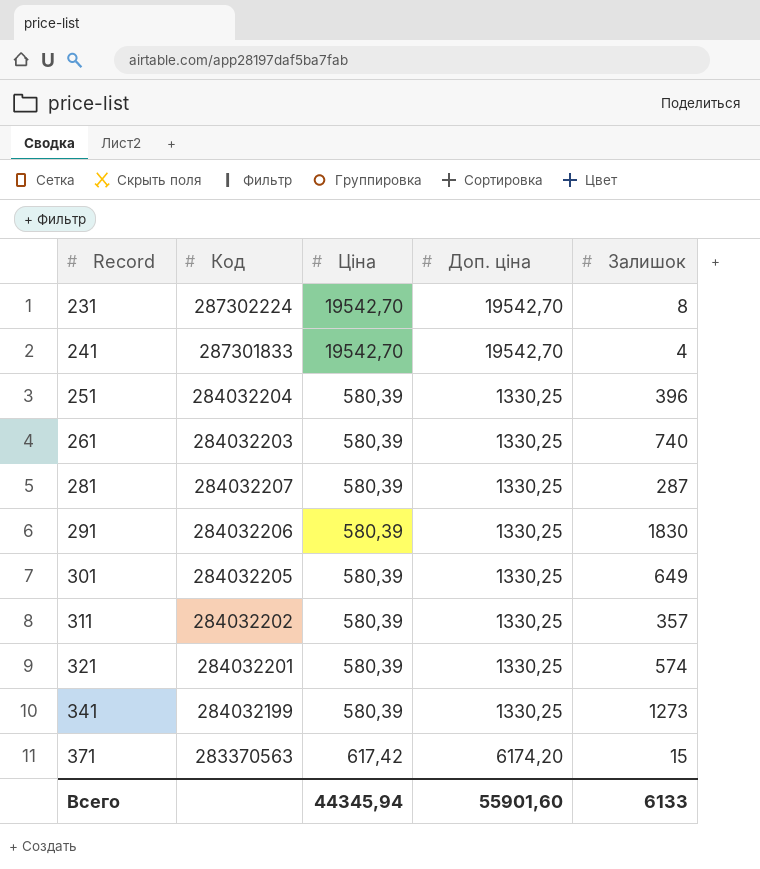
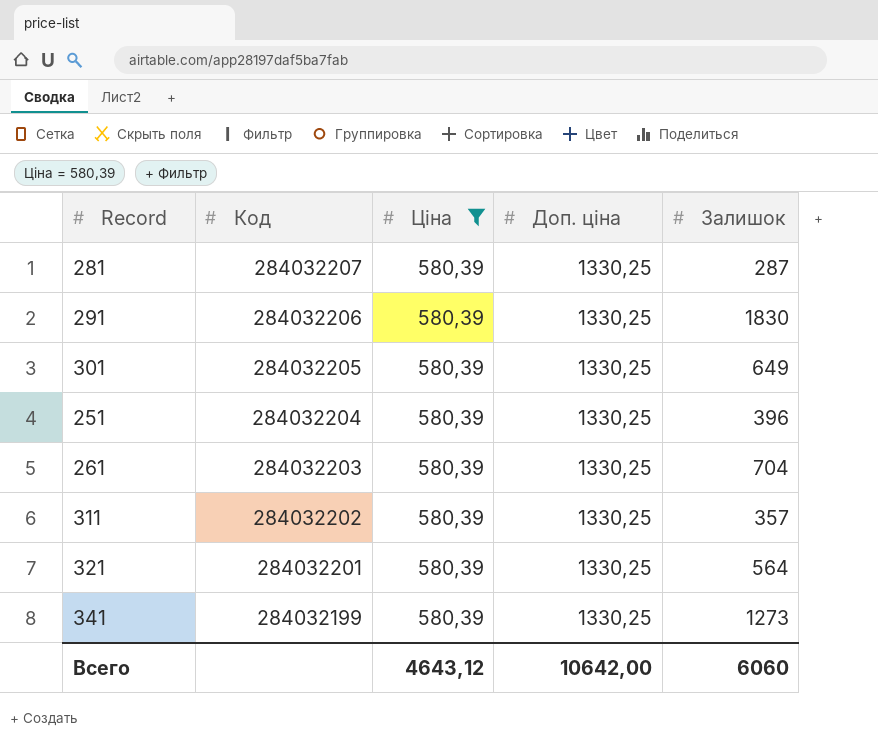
filter: none -> Ціна = 580,39
row order: Record ascending -> Код descending
261 | Залишок: 740 -> 704
321 | Залишок: 574 -> 564
Всего | Ціна: 44345,94 -> 4643,12
Всего | Доп. ціна: 55901,60 -> 10642,00
Всего | Залишок: 6133 -> 6060

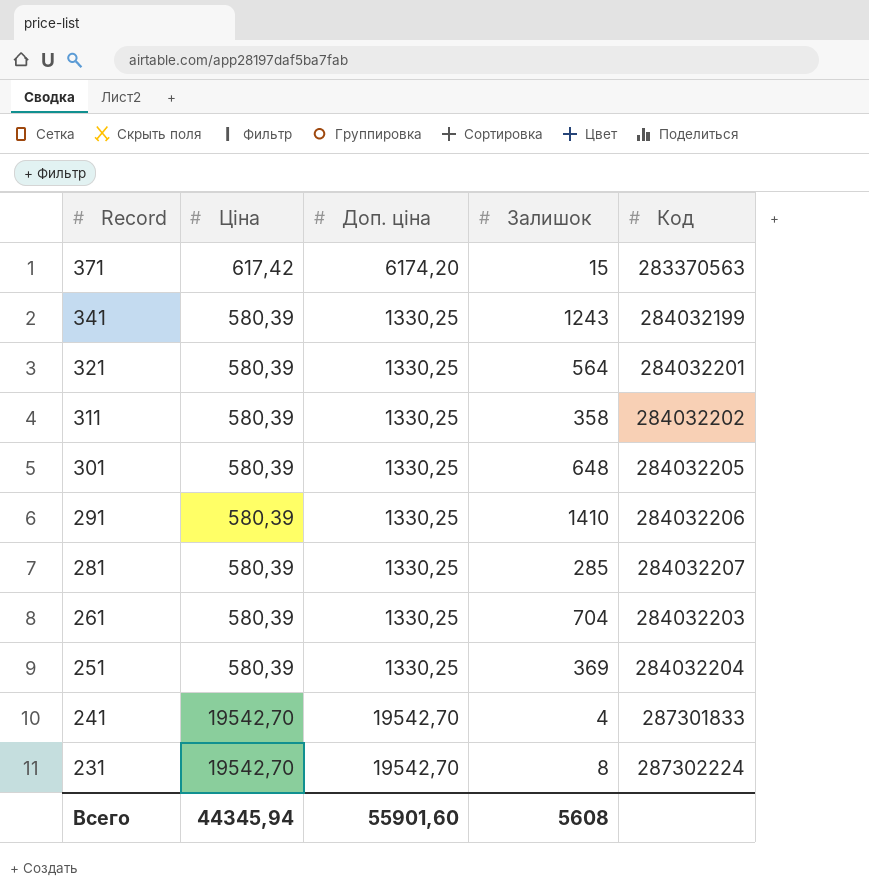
filter: Ціна = 580,39 -> none
row order: Код descending -> Record descending
column Код | position: 2 -> 5
341 | Залишок: 1273 -> 1243
311 | Залишок: 357 -> 358
301 | Залишок: 649 -> 648
291 | Залишок: 1830 -> 1410
281 | Залишок: 287 -> 285
251 | Залишок: 396 -> 369
Всего | Ціна: 4643,12 -> 44345,94
Всего | Доп. ціна: 10642,00 -> 55901,60
Всего | Залишок: 6060 -> 5608

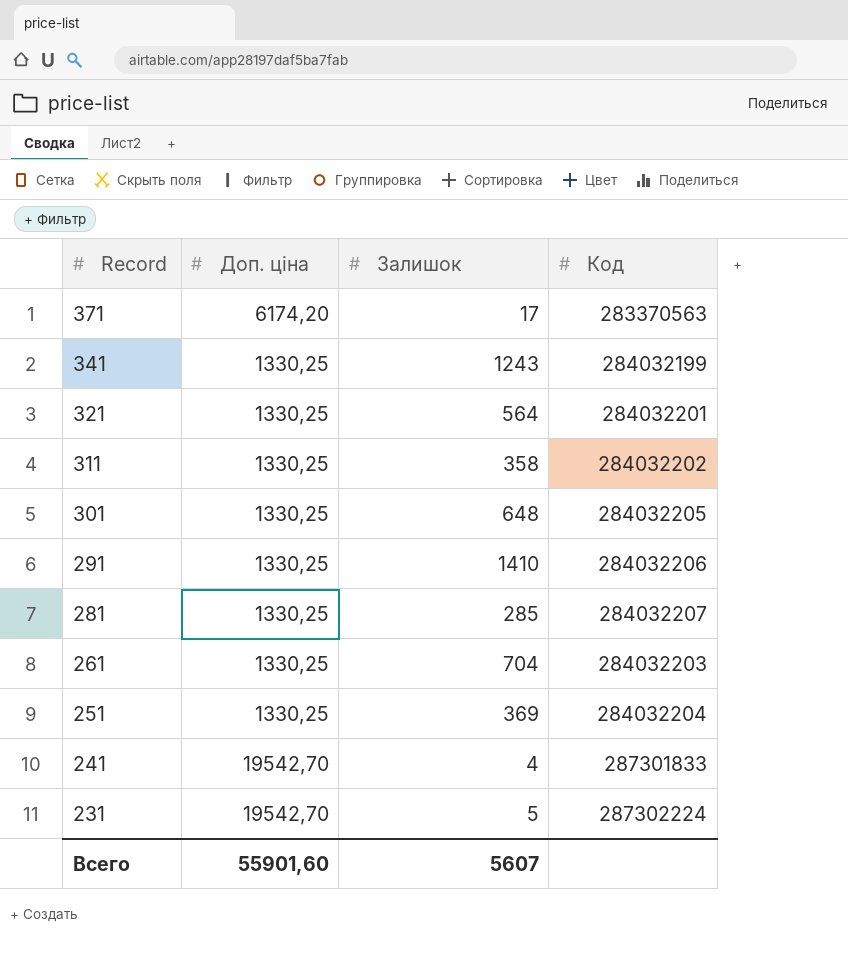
column Ціна | position: 2 -> none
371 | Залишок: 15 -> 17
231 | Залишок: 8 -> 5
Всего | Залишок: 5608 -> 5607

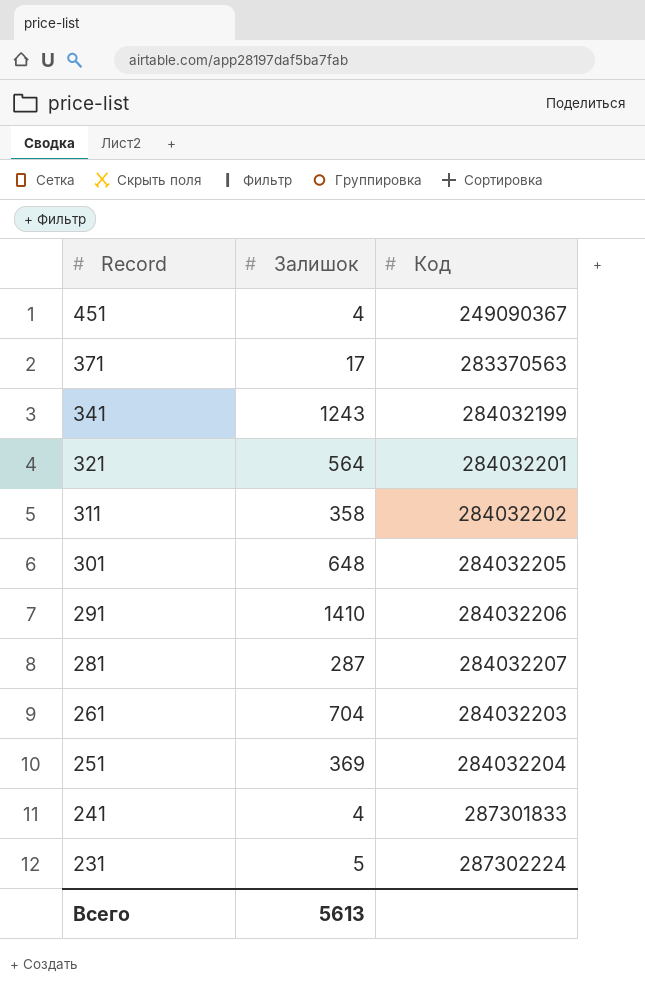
column Доп. ціна | position: 2 -> none
row 451: none -> 4 | 249090367
281 | Залишок: 285 -> 287
Всего | Залишок: 5607 -> 5613

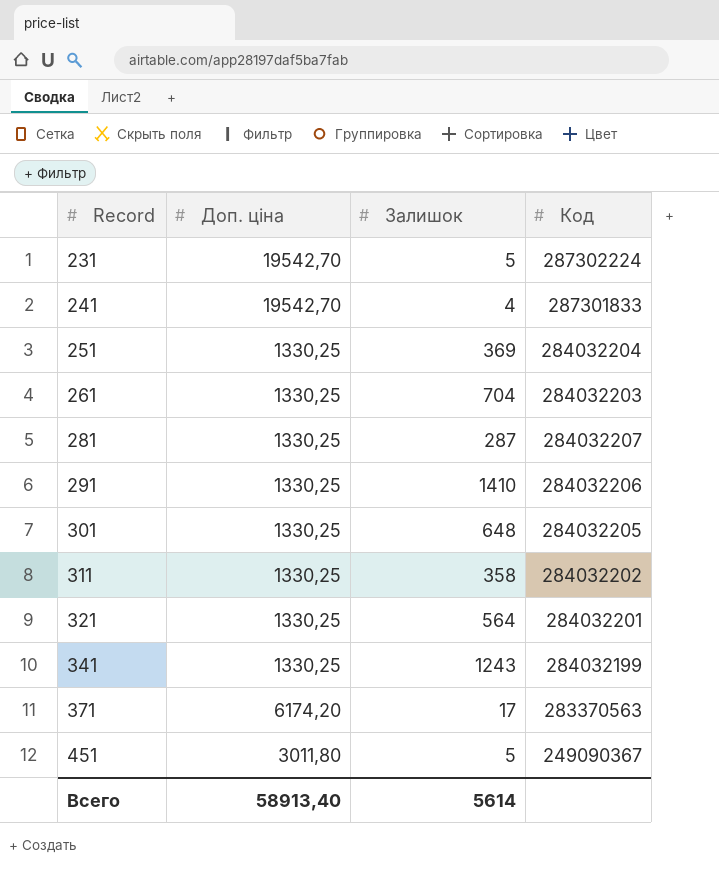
row order: Record descending -> Record ascending
column Доп. ціна | position: none -> 2
451 | Залишок: 4 -> 5
Всего | Залишок: 5613 -> 5614

